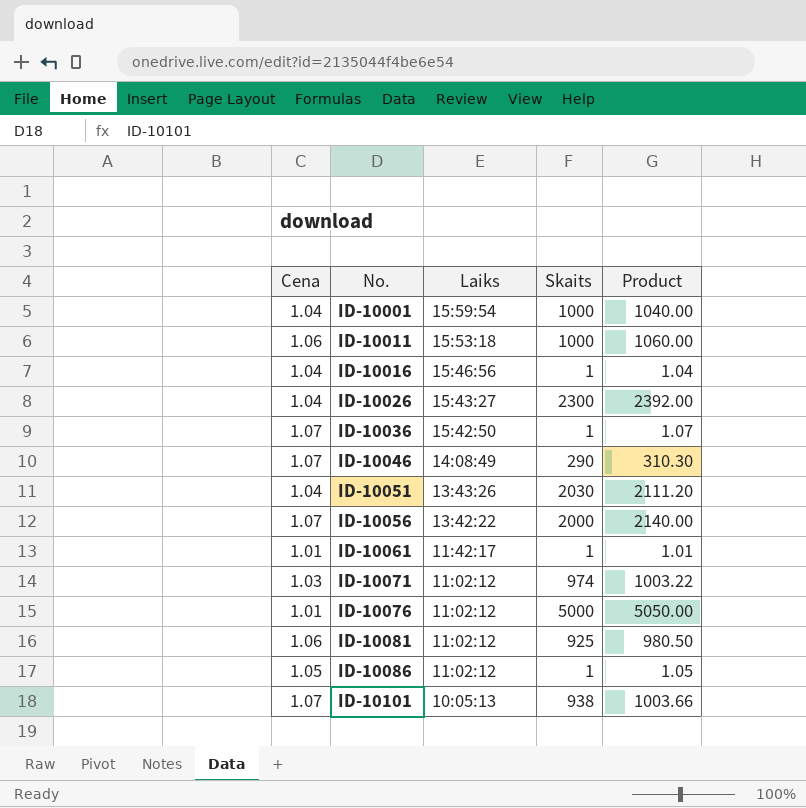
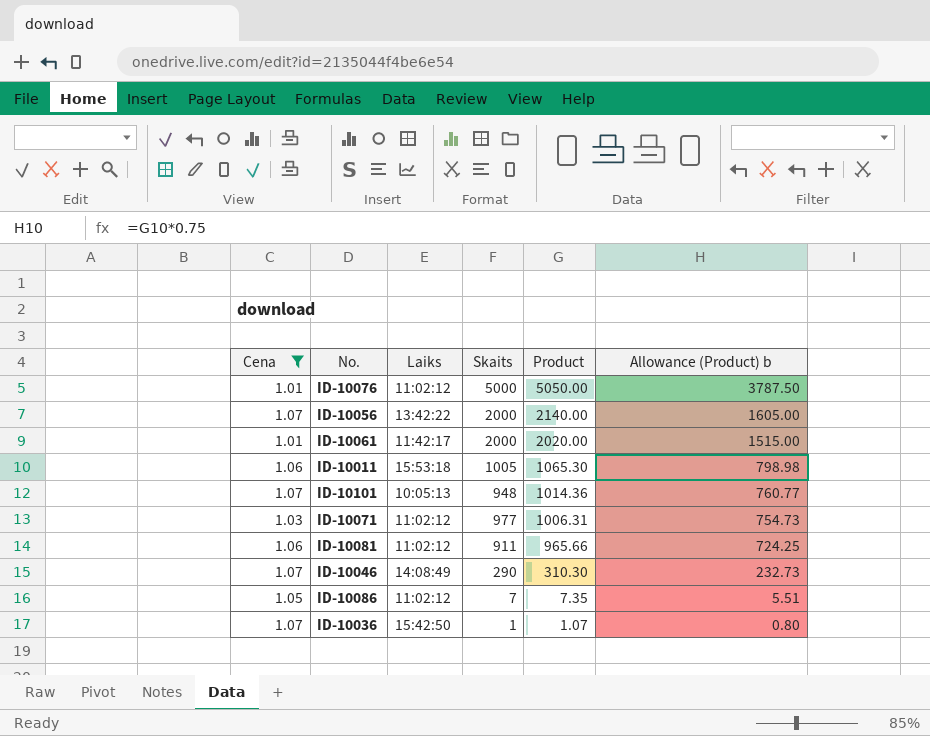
filter: none -> Cena != 1.04
row order: No. ascending -> Product descending
column Allowance (Product) b | formula: none -> [Product] * 0.75
ID-10061 | Skaits: 1 -> 2000
ID-10061 | Product: 1.01 -> 2020.00
ID-10011 | Skaits: 1000 -> 1005
ID-10011 | Product: 1060.00 -> 1065.30
ID-10101 | Skaits: 938 -> 948
ID-10101 | Product: 1003.66 -> 1014.36
ID-10071 | Skaits: 974 -> 977
ID-10071 | Product: 1003.22 -> 1006.31
ID-10081 | Skaits: 925 -> 911
ID-10081 | Product: 980.50 -> 965.66
ID-10086 | Skaits: 1 -> 7
ID-10086 | Product: 1.05 -> 7.35

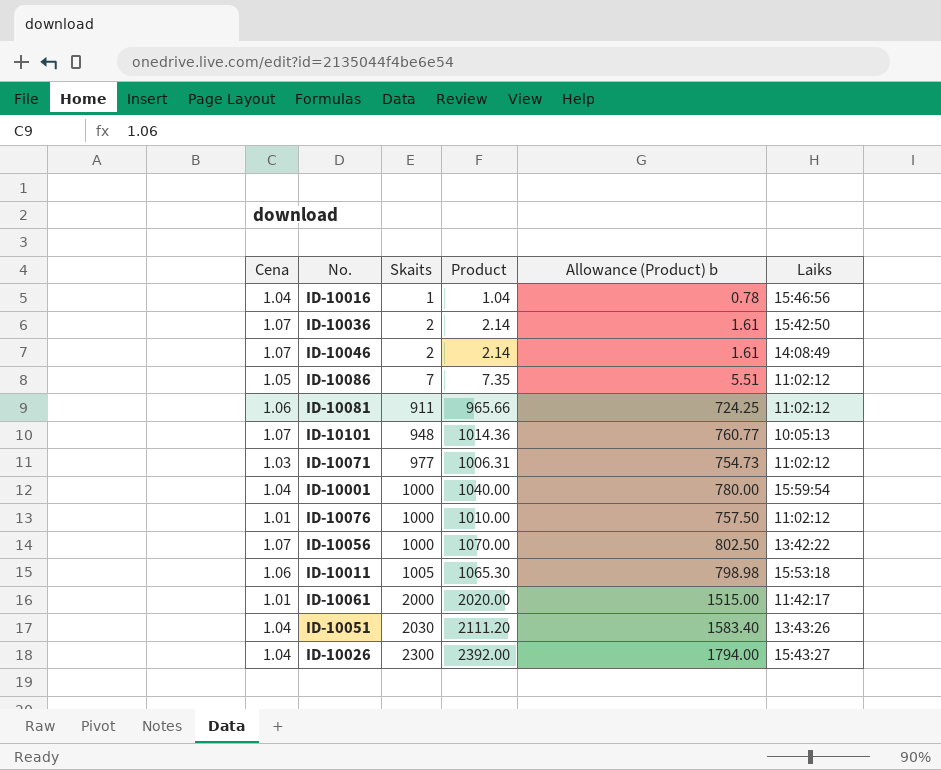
filter: Cena != 1.04 -> none
row order: Product descending -> Skaits ascending
column Laiks | position: 3 -> 6
ID-10036 | Skaits: 1 -> 2
ID-10036 | Product: 1.07 -> 2.14
ID-10036 | Allowance (Product) b: 0.80 -> 1.61
ID-10046 | Skaits: 290 -> 2
ID-10046 | Product: 310.30 -> 2.14
ID-10046 | Allowance (Product) b: 232.73 -> 1.61
ID-10076 | Skaits: 5000 -> 1000
ID-10076 | Product: 5050.00 -> 1010.00
ID-10076 | Allowance (Product) b: 3787.50 -> 757.50
ID-10056 | Skaits: 2000 -> 1000
ID-10056 | Product: 2140.00 -> 1070.00
ID-10056 | Allowance (Product) b: 1605.00 -> 802.50

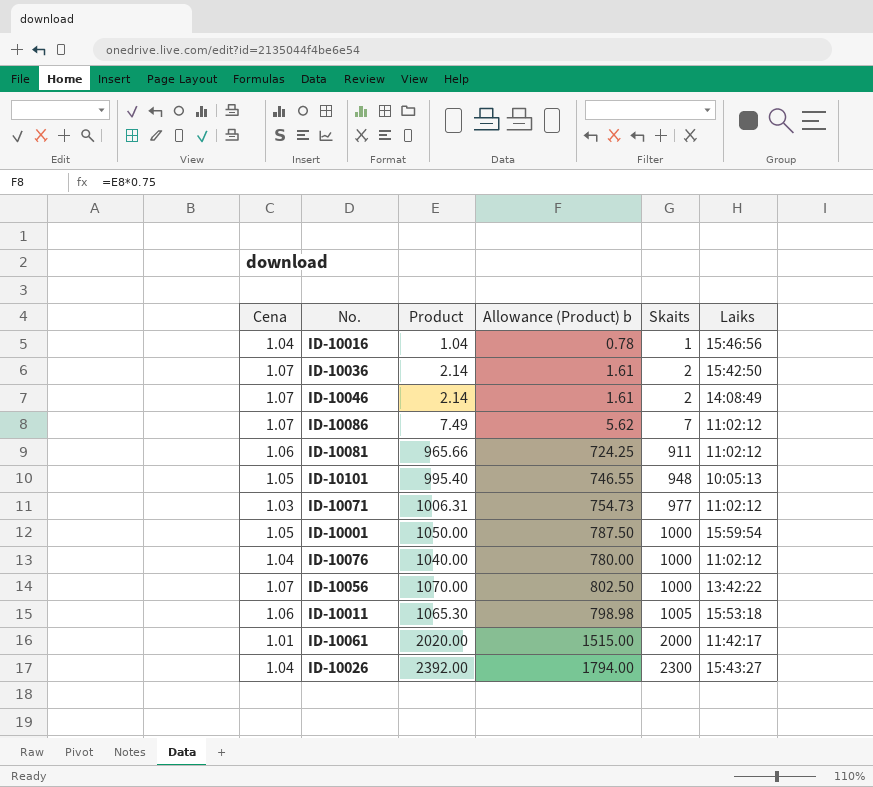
column Skaits | position: 3 -> 5
row ID-10051: 1.04 | 2030 | 2111.20 | 1583.40 | 13:43:26 -> none
ID-10086 | Cena: 1.05 -> 1.07
ID-10086 | Product: 7.35 -> 7.49
ID-10086 | Allowance (Product) b: 5.51 -> 5.62
ID-10101 | Cena: 1.07 -> 1.05
ID-10101 | Product: 1014.36 -> 995.40
ID-10101 | Allowance (Product) b: 760.77 -> 746.55
ID-10001 | Cena: 1.04 -> 1.05
ID-10001 | Product: 1040.00 -> 1050.00
ID-10001 | Allowance (Product) b: 780.00 -> 787.50
ID-10076 | Cena: 1.01 -> 1.04
ID-10076 | Product: 1010.00 -> 1040.00
ID-10076 | Allowance (Product) b: 757.50 -> 780.00

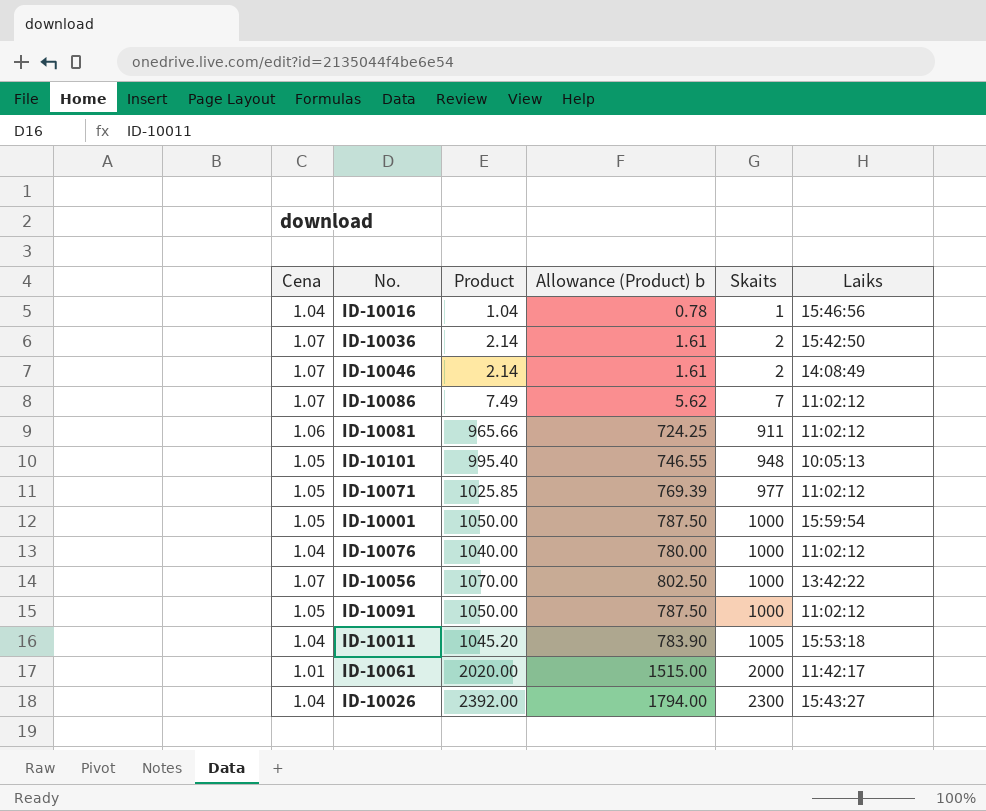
ID-10071 | Cena: 1.03 -> 1.05
ID-10071 | Product: 1006.31 -> 1025.85
ID-10071 | Allowance (Product) b: 754.73 -> 769.39
row ID-10091: none -> 1.05 | 1050.00 | 787.50 | 1000 | 11:02:12
ID-10011 | Cena: 1.06 -> 1.04
ID-10011 | Product: 1065.30 -> 1045.20
ID-10011 | Allowance (Product) b: 798.98 -> 783.90

